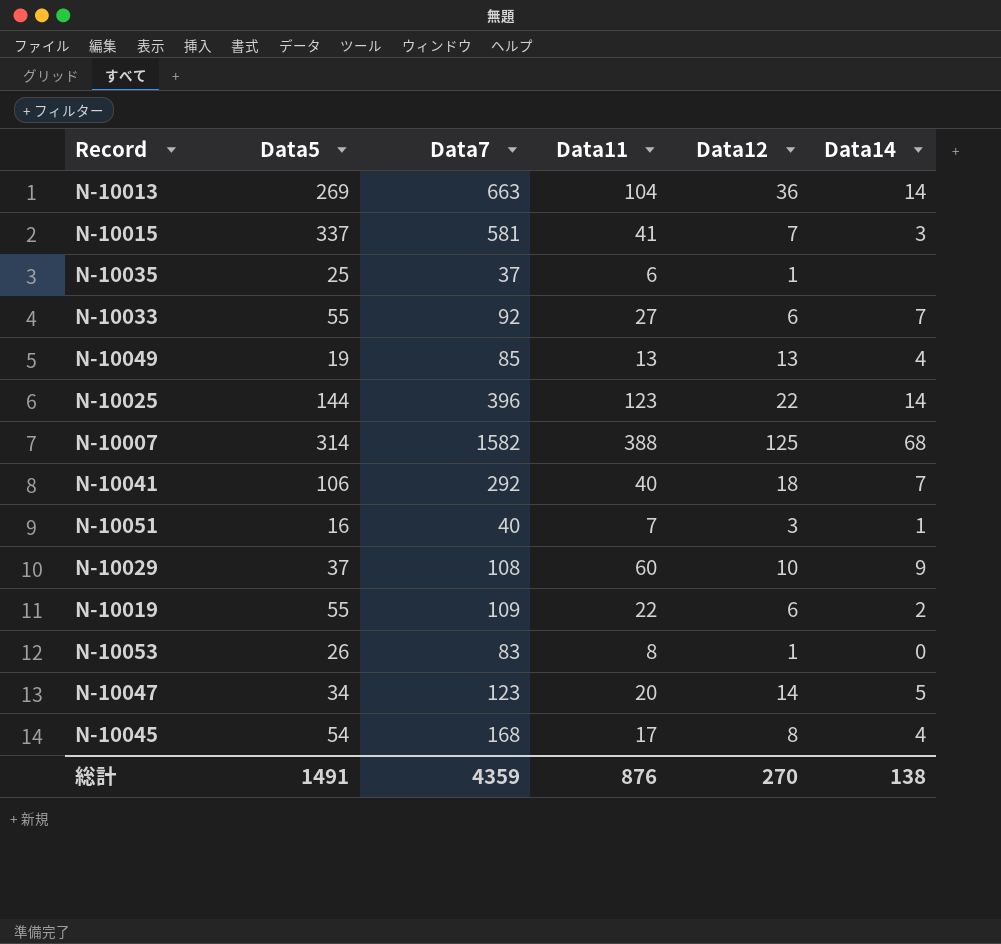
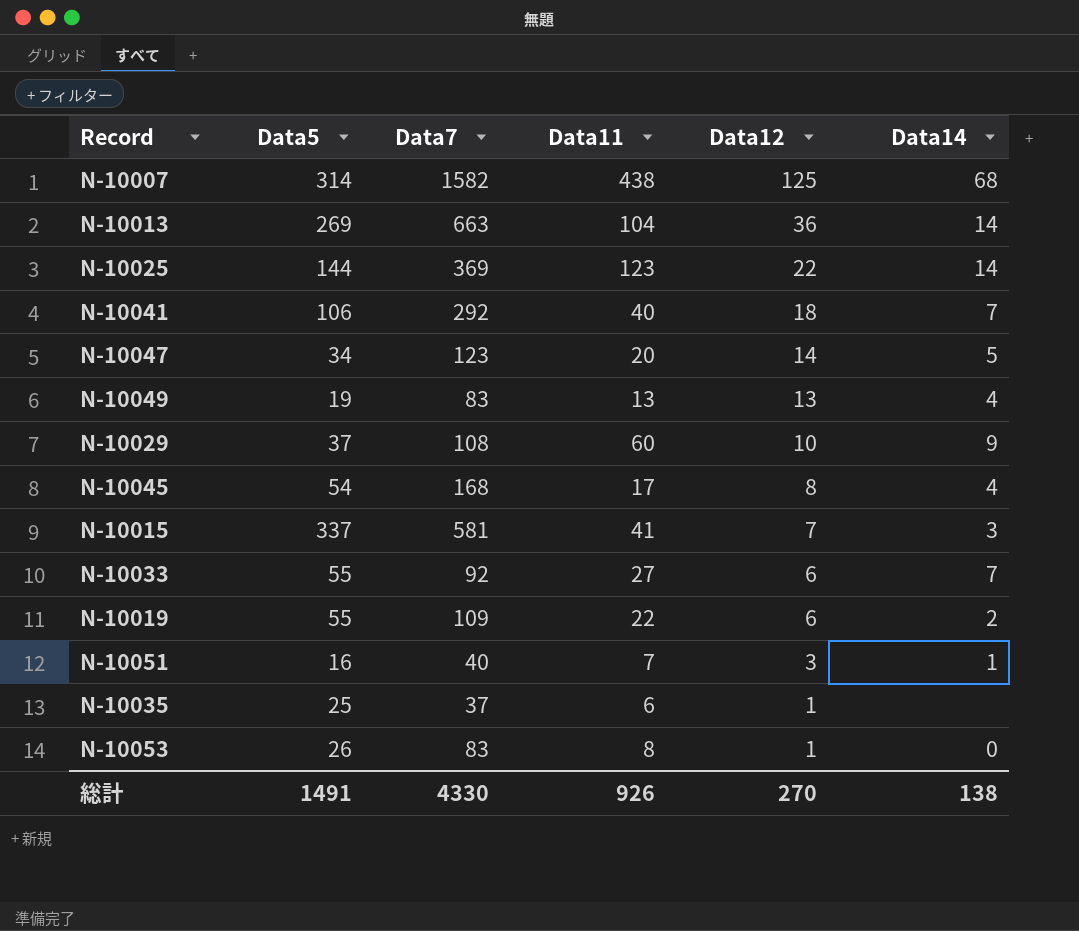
row order: none -> Data12 descending
N-10007 | Data11: 388 -> 438
N-10025 | Data7: 396 -> 369
N-10049 | Data7: 85 -> 83
総計 | Data7: 4359 -> 4330
総計 | Data11: 876 -> 926

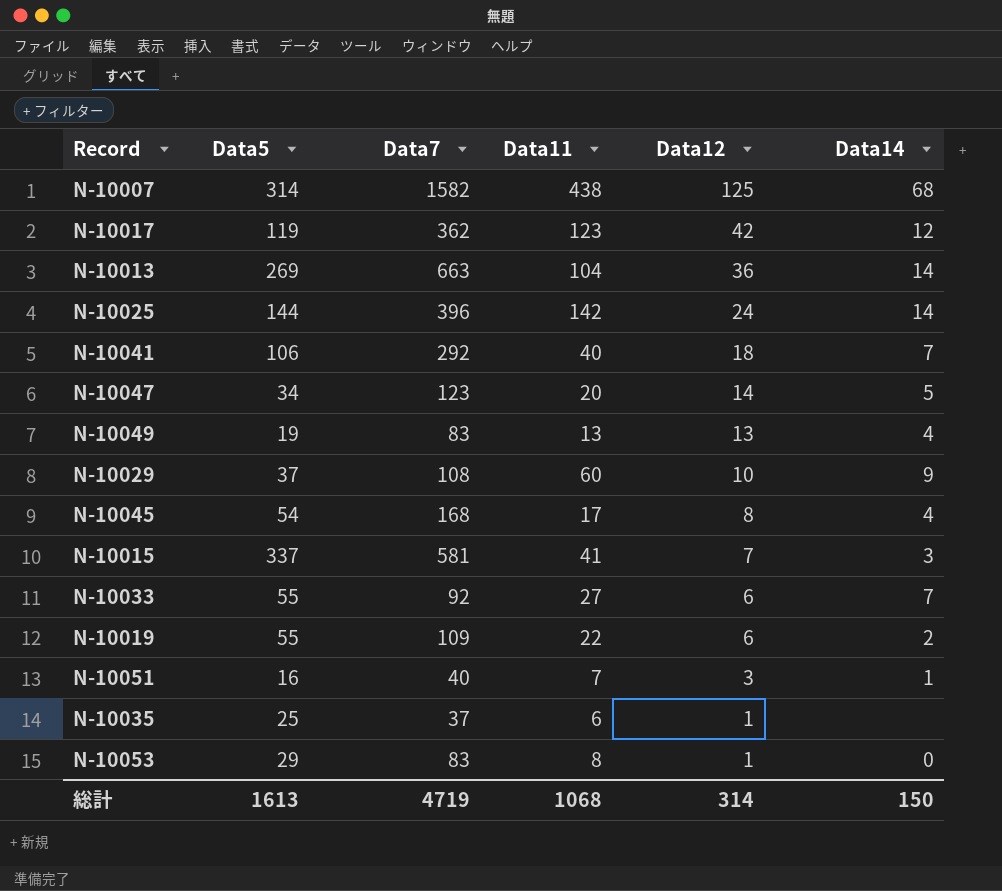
row N-10017: none -> 119 | 362 | 123 | 42 | 12
N-10025 | Data7: 369 -> 396
N-10025 | Data11: 123 -> 142
N-10025 | Data12: 22 -> 24
N-10053 | Data5: 26 -> 29
総計 | Data5: 1491 -> 1613
総計 | Data7: 4330 -> 4719
総計 | Data11: 926 -> 1068
総計 | Data12: 270 -> 314
総計 | Data14: 138 -> 150

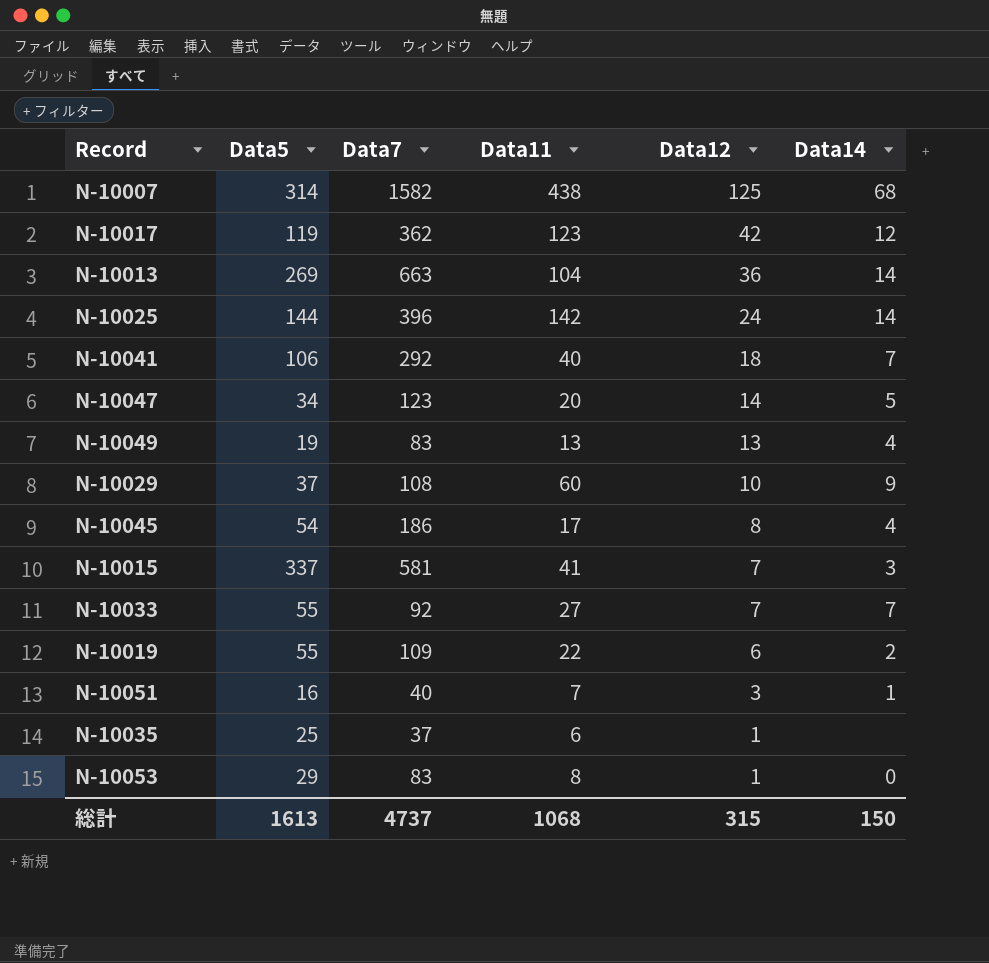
N-10045 | Data7: 168 -> 186
N-10033 | Data12: 6 -> 7
総計 | Data7: 4719 -> 4737
総計 | Data12: 314 -> 315

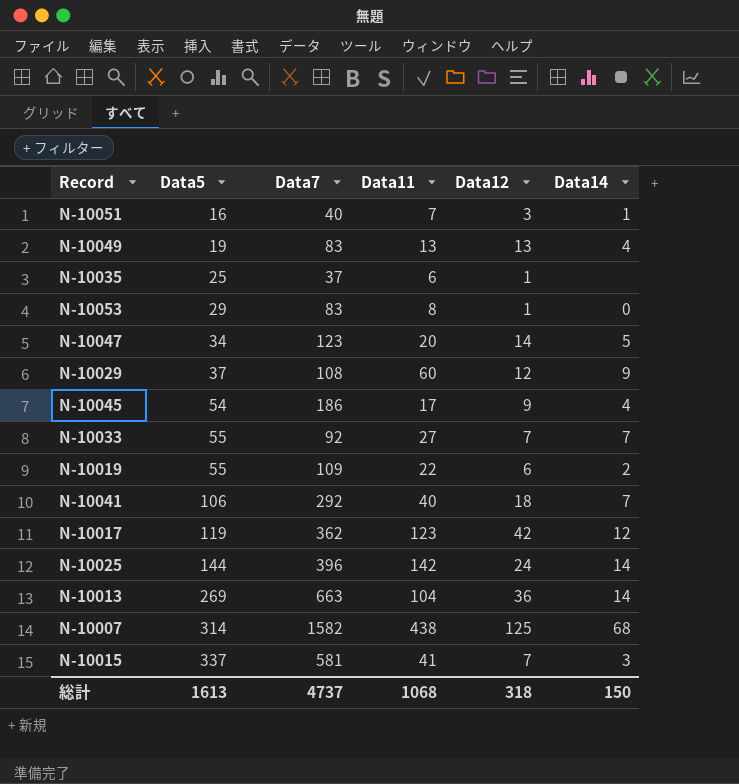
row order: Data12 descending -> Data5 ascending
N-10029 | Data12: 10 -> 12
N-10045 | Data12: 8 -> 9
総計 | Data12: 315 -> 318

